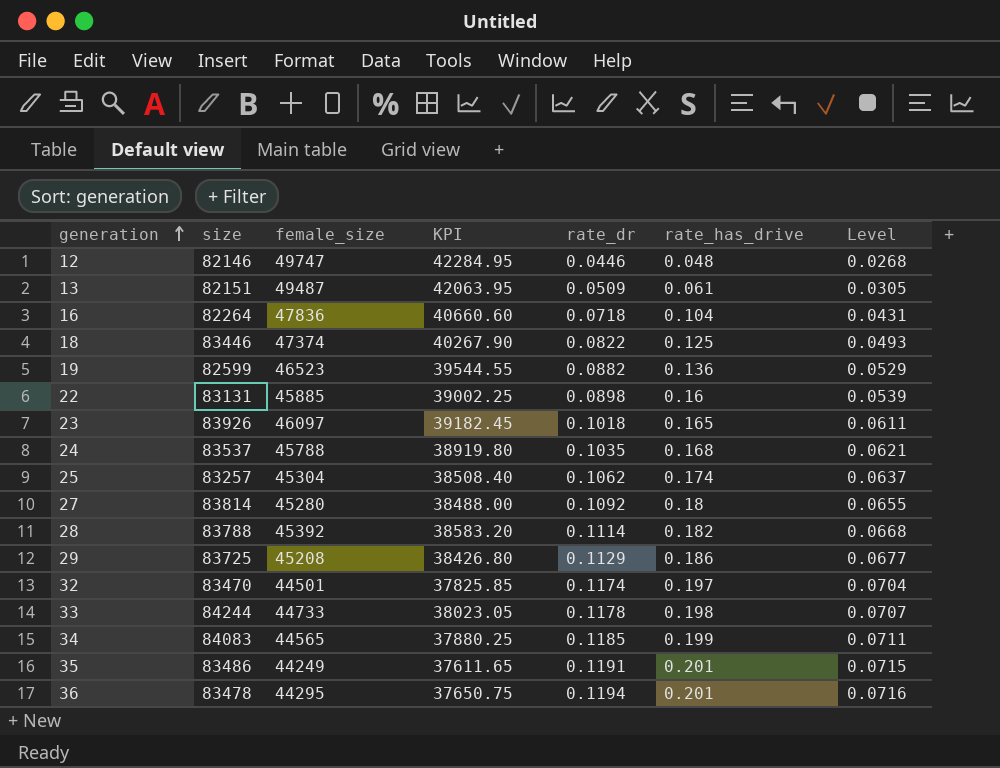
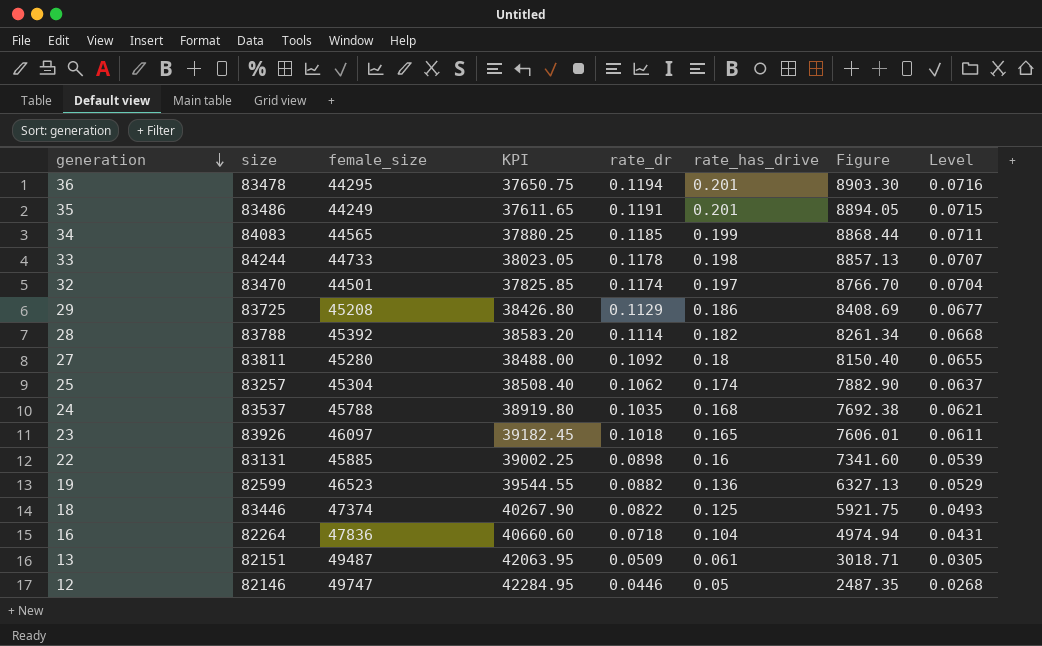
row order: generation ascending -> generation descending
column Figure | formula: none -> [female_size] * [rate_has_drive]
27 | size: 83814 -> 83811
12 | rate_has_drive: 0.048 -> 0.05

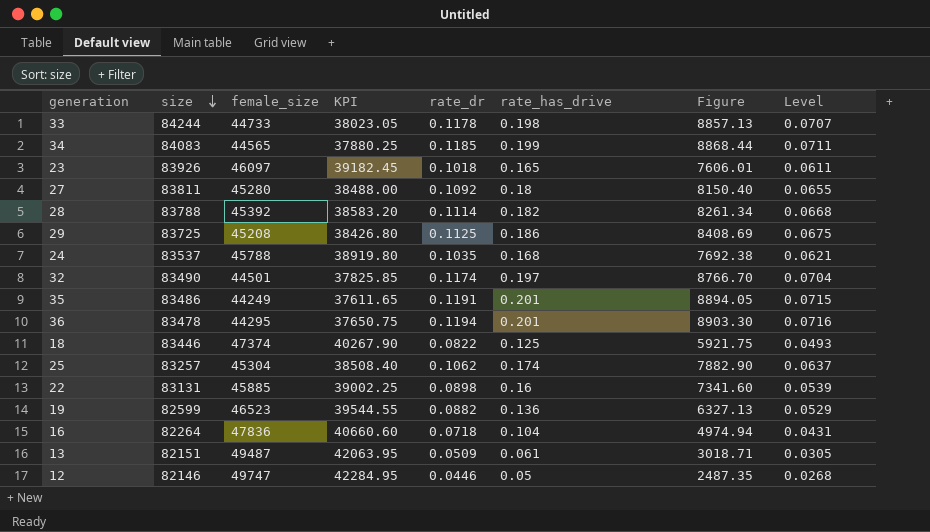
row order: generation descending -> size descending
29 | rate_dr: 0.1129 -> 0.1125
29 | Level: 0.0677 -> 0.0675
32 | size: 83470 -> 83490

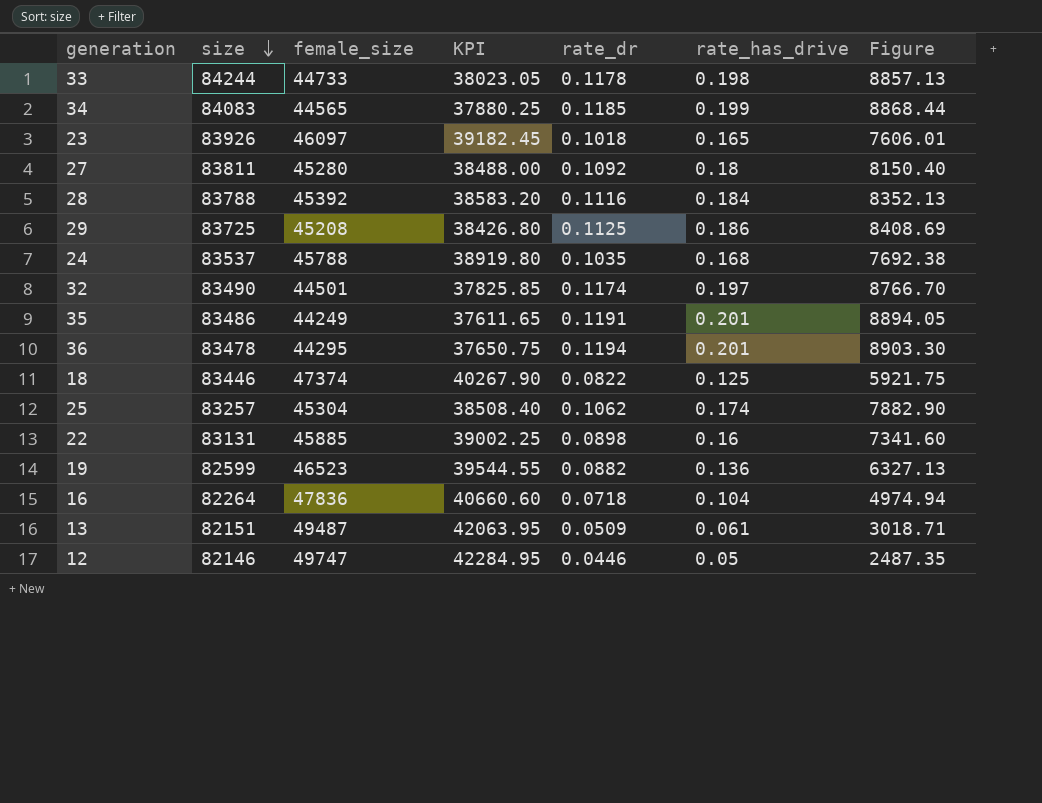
column Level | formula: [rate_dr] * 0.6 -> none
28 | rate_dr: 0.1114 -> 0.1116
28 | rate_has_drive: 0.182 -> 0.184
28 | Figure: 8261.34 -> 8352.13

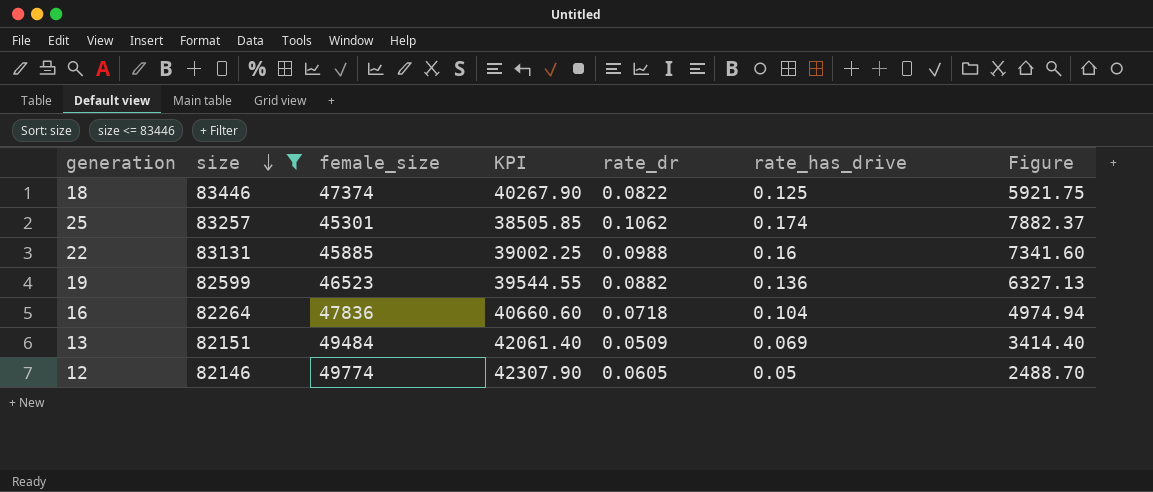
filter: none -> size <= 83446
25 | female_size: 45304 -> 45301
25 | KPI: 38508.40 -> 38505.85
25 | Figure: 7882.90 -> 7882.37
22 | rate_dr: 0.0898 -> 0.0988
13 | female_size: 49487 -> 49484
13 | KPI: 42063.95 -> 42061.40
13 | rate_has_drive: 0.061 -> 0.069
13 | Figure: 3018.71 -> 3414.40
12 | female_size: 49747 -> 49774
12 | KPI: 42284.95 -> 42307.90
12 | rate_dr: 0.0446 -> 0.0605
12 | Figure: 2487.35 -> 2488.70

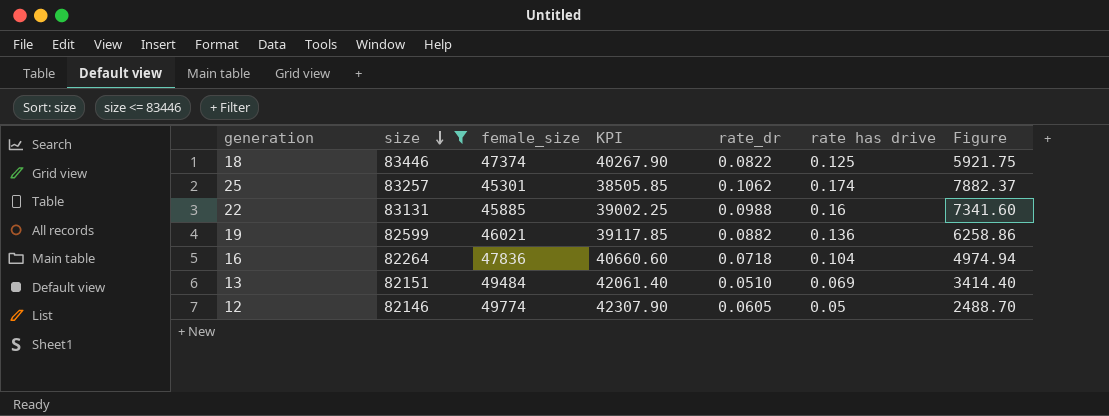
column name: rate_has_drive -> rate has drive
19 | female_size: 46523 -> 46021
19 | KPI: 39544.55 -> 39117.85
19 | Figure: 6327.13 -> 6258.86
13 | rate_dr: 0.0509 -> 0.0510

